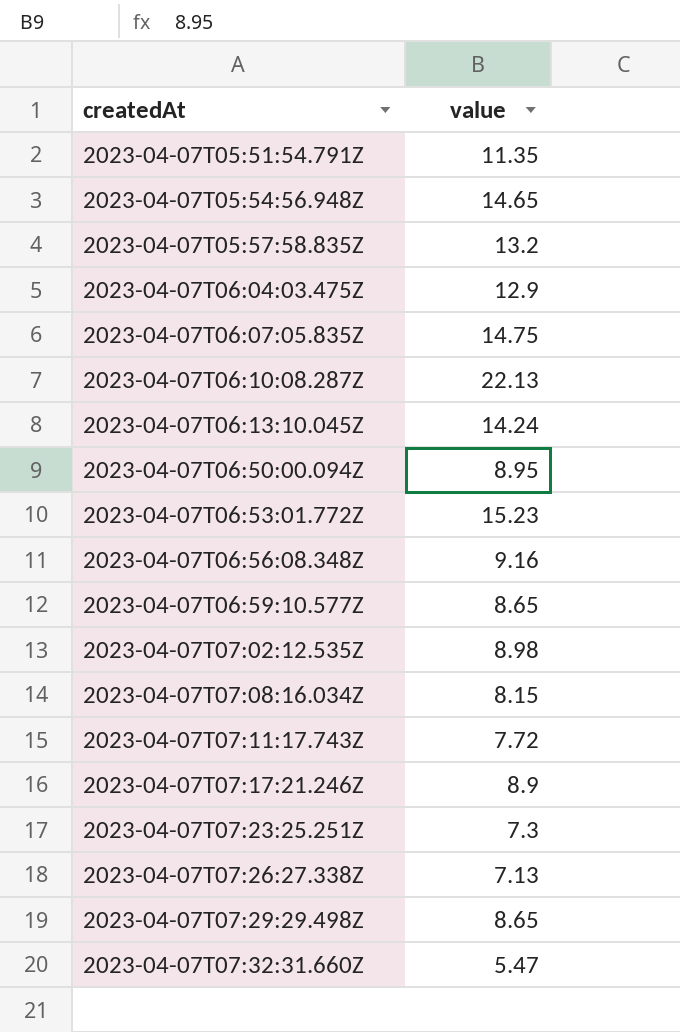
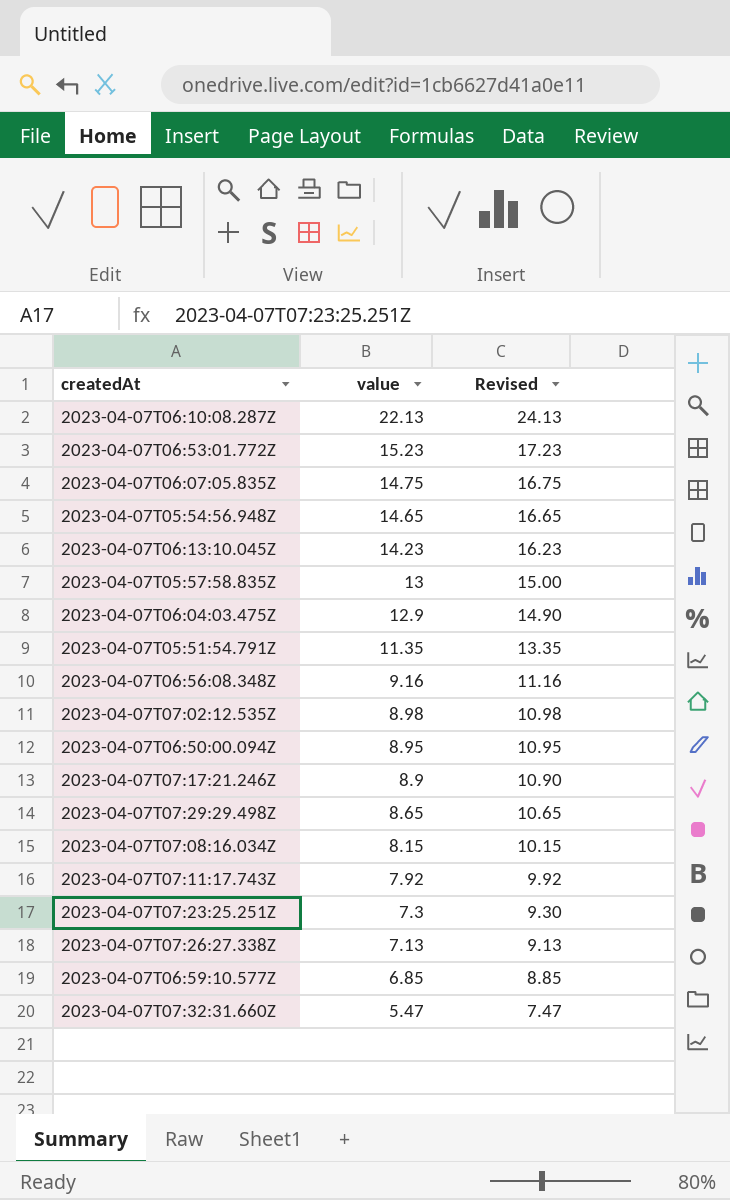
row order: createdAt ascending -> value descending
column Revised | formula: none -> [value] + 2
2023-04-07T06:13:10.045Z | value: 14.24 -> 14.23
2023-04-07T05:57:58.835Z | value: 13.2 -> 13
2023-04-07T07:11:17.743Z | value: 7.72 -> 7.92
2023-04-07T06:59:10.577Z | value: 8.65 -> 6.85

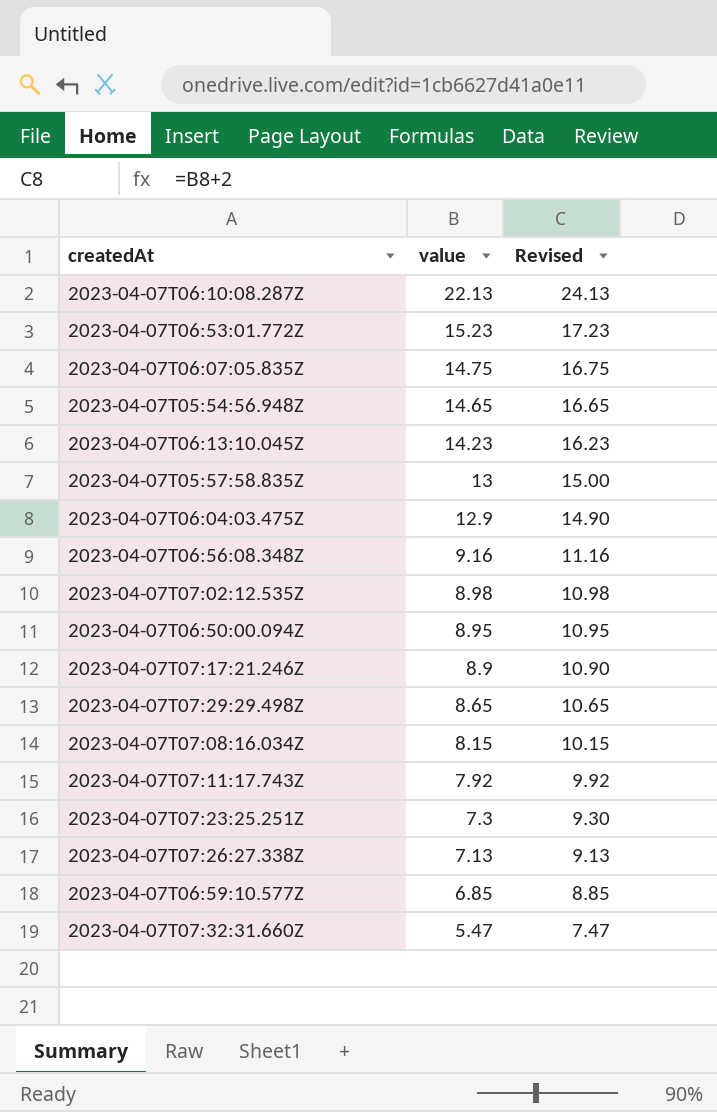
row 2023-04-07T05:51:54.791Z: 11.35 | 13.35 -> none

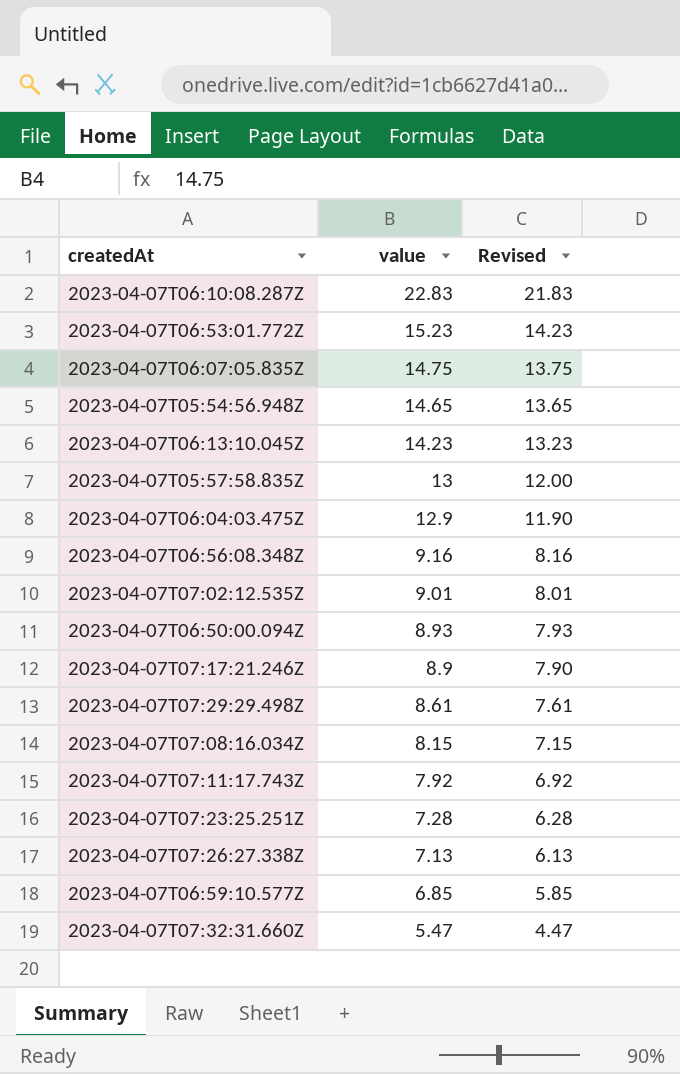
column Revised | formula: [value] + 2 -> [value] - 1
2023-04-07T06:10:08.287Z | value: 22.13 -> 22.83
2023-04-07T07:02:12.535Z | value: 8.98 -> 9.01
2023-04-07T06:50:00.094Z | value: 8.95 -> 8.93
2023-04-07T07:29:29.498Z | value: 8.65 -> 8.61
2023-04-07T07:23:25.251Z | value: 7.3 -> 7.28

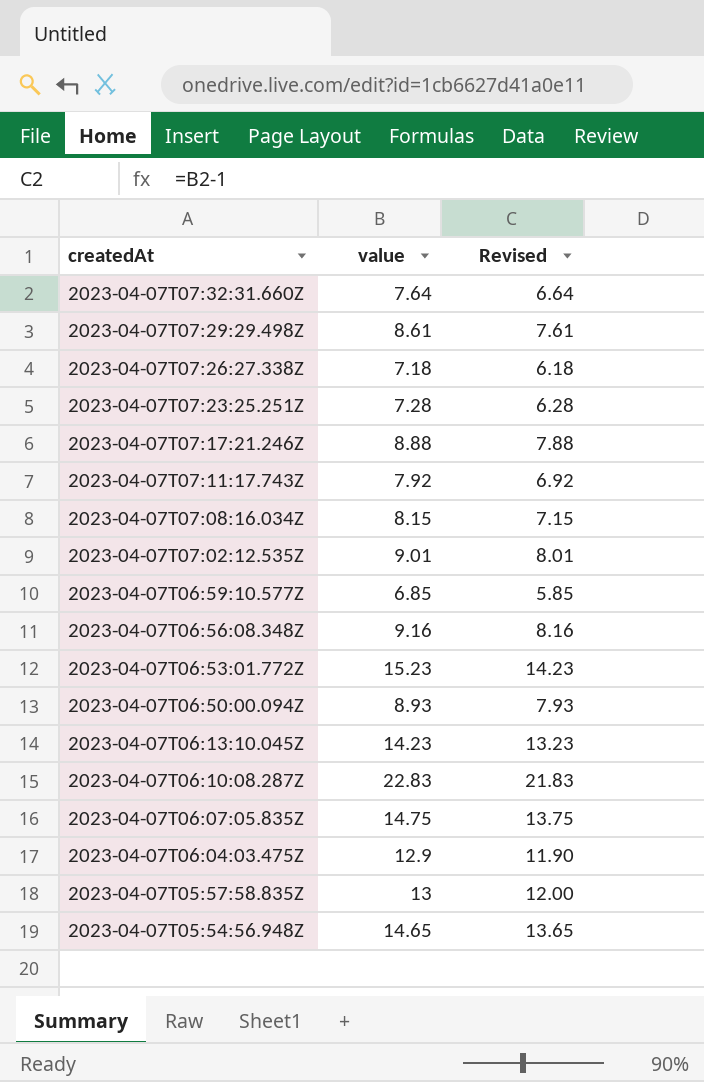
row order: value descending -> createdAt descending
2023-04-07T07:32:31.660Z | value: 5.47 -> 7.64
2023-04-07T07:32:31.660Z | Revised: 4.47 -> 6.64
2023-04-07T07:26:27.338Z | value: 7.13 -> 7.18
2023-04-07T07:26:27.338Z | Revised: 6.13 -> 6.18
2023-04-07T07:17:21.246Z | value: 8.9 -> 8.88
2023-04-07T07:17:21.246Z | Revised: 7.90 -> 7.88

